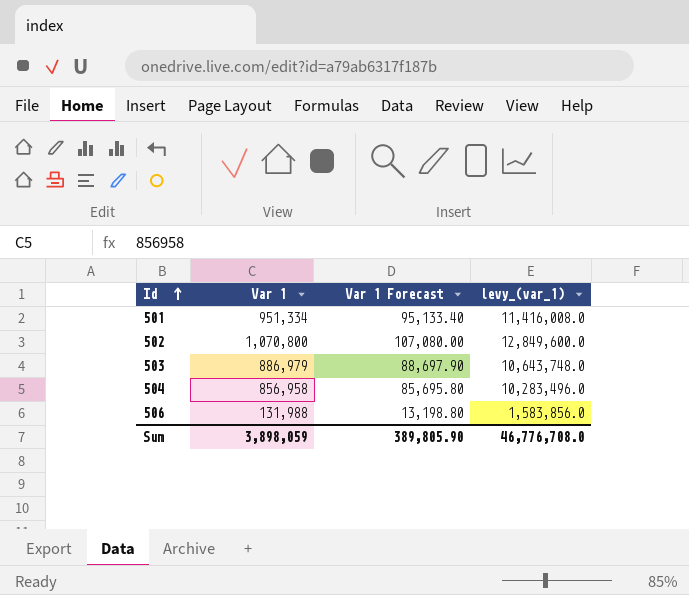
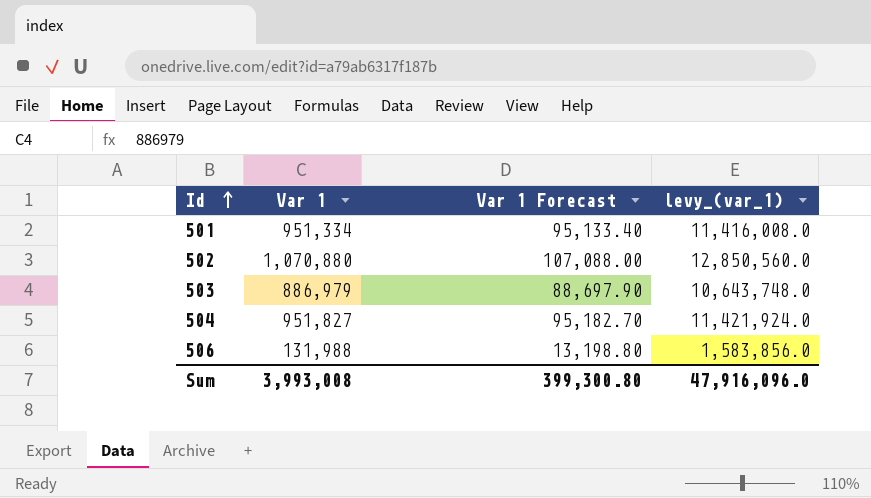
502 | Var 1: 1,070,800 -> 1,070,880
502 | Var 1 Forecast: 107,080.00 -> 107,088.00
502 | levy_(var_1): 12,849,600.0 -> 12,850,560.0
504 | Var 1: 856,958 -> 951,827
504 | Var 1 Forecast: 85,695.80 -> 95,182.70
504 | levy_(var_1): 10,283,496.0 -> 11,421,924.0
Sum | Var 1: 3,898,059 -> 3,993,008
Sum | Var 1 Forecast: 389,805.90 -> 399,300.80
Sum | levy_(var_1): 46,776,708.0 -> 47,916,096.0

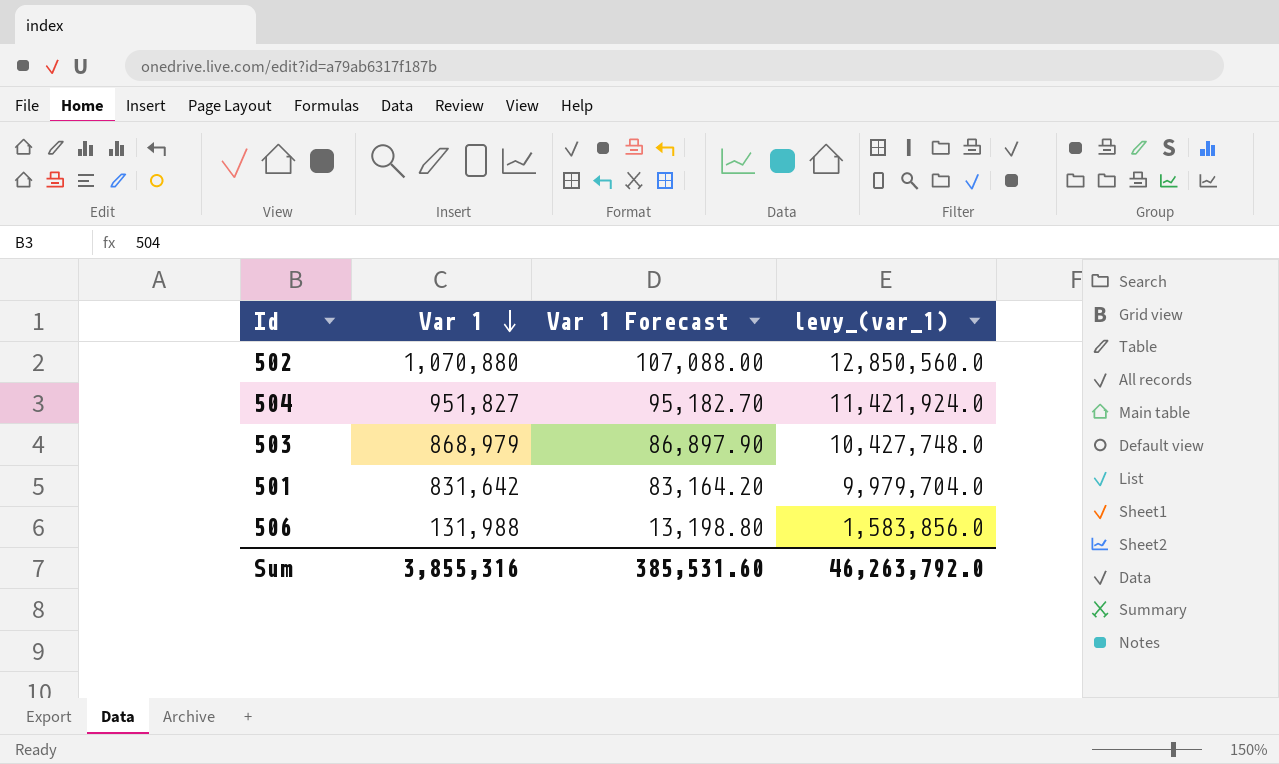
row order: Id ascending -> Var 1 descending
503 | Var 1: 886,979 -> 868,979
503 | Var 1 Forecast: 88,697.90 -> 86,897.90
503 | levy_(var_1): 10,643,748.0 -> 10,427,748.0
501 | Var 1: 951,334 -> 831,642
501 | Var 1 Forecast: 95,133.40 -> 83,164.20
501 | levy_(var_1): 11,416,008.0 -> 9,979,704.0
Sum | Var 1: 3,993,008 -> 3,855,316
Sum | Var 1 Forecast: 399,300.80 -> 385,531.60
Sum | levy_(var_1): 47,916,096.0 -> 46,263,792.0

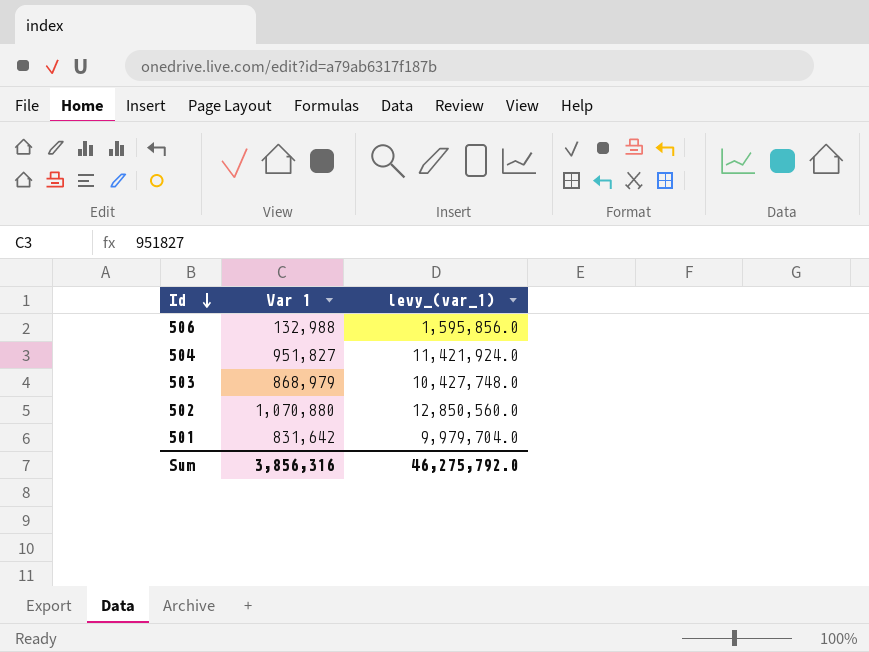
row order: Var 1 descending -> Id descending
column Var 1 Forecast | formula: [Var 1] * 0.1 -> none
506 | Var 1: 131,988 -> 132,988
506 | levy_(var_1): 1,583,856.0 -> 1,595,856.0
Sum | Var 1: 3,855,316 -> 3,856,316
Sum | levy_(var_1): 46,263,792.0 -> 46,275,792.0

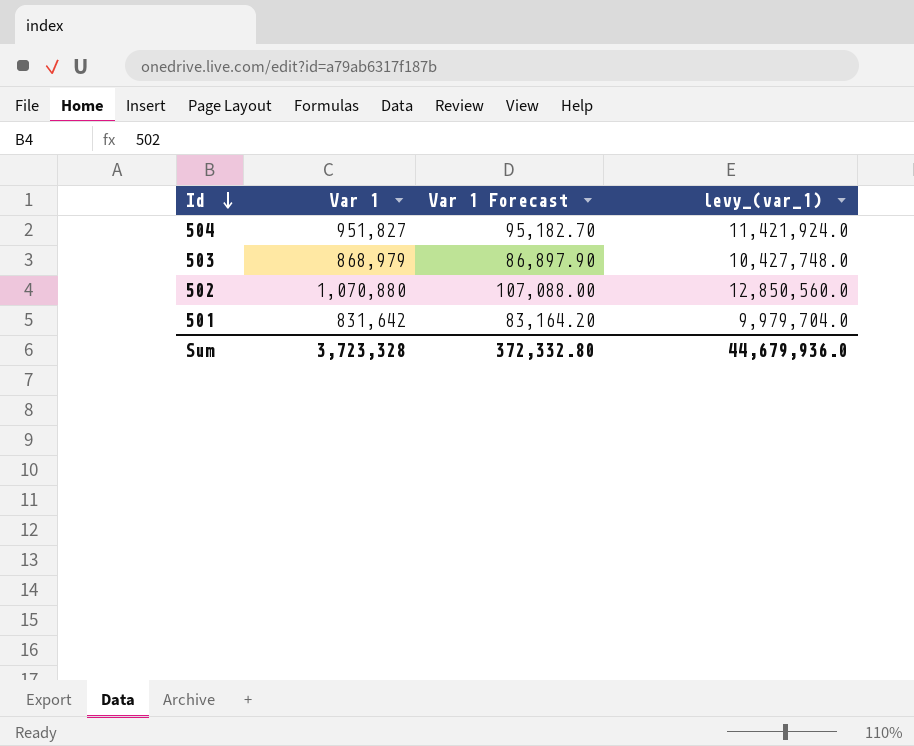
column Var 1 Forecast | formula: none -> [Var 1] * 0.1
row 506: 132,988 | 1,595,856.0 -> none
Sum | Var 1: 3,856,316 -> 3,723,328
Sum | levy_(var_1): 46,275,792.0 -> 44,679,936.0

